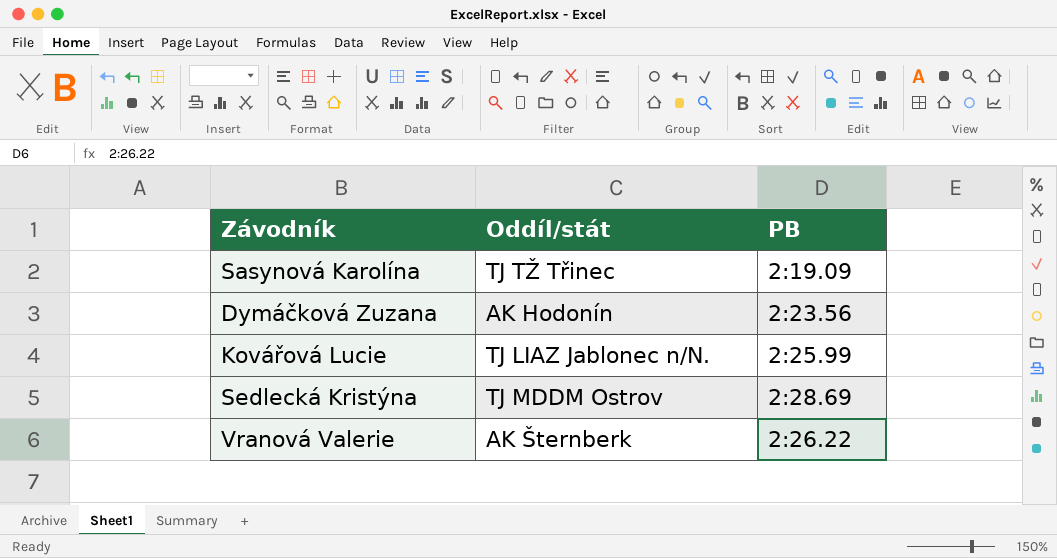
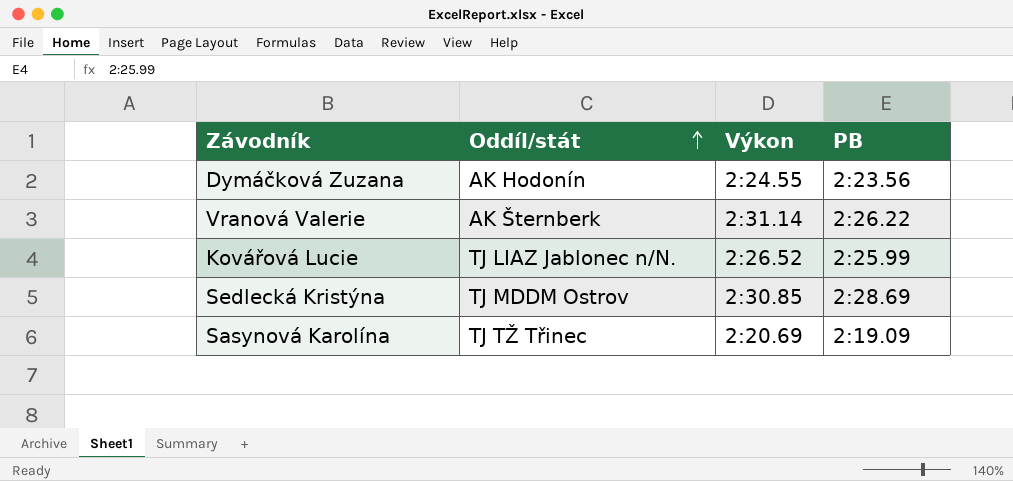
row order: none -> Oddíl/stát ascending
column Výkon | position: none -> 3

